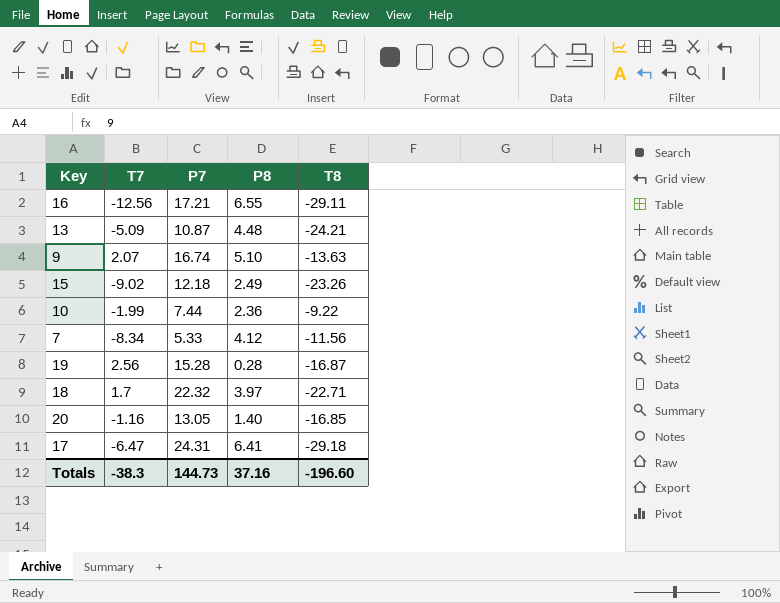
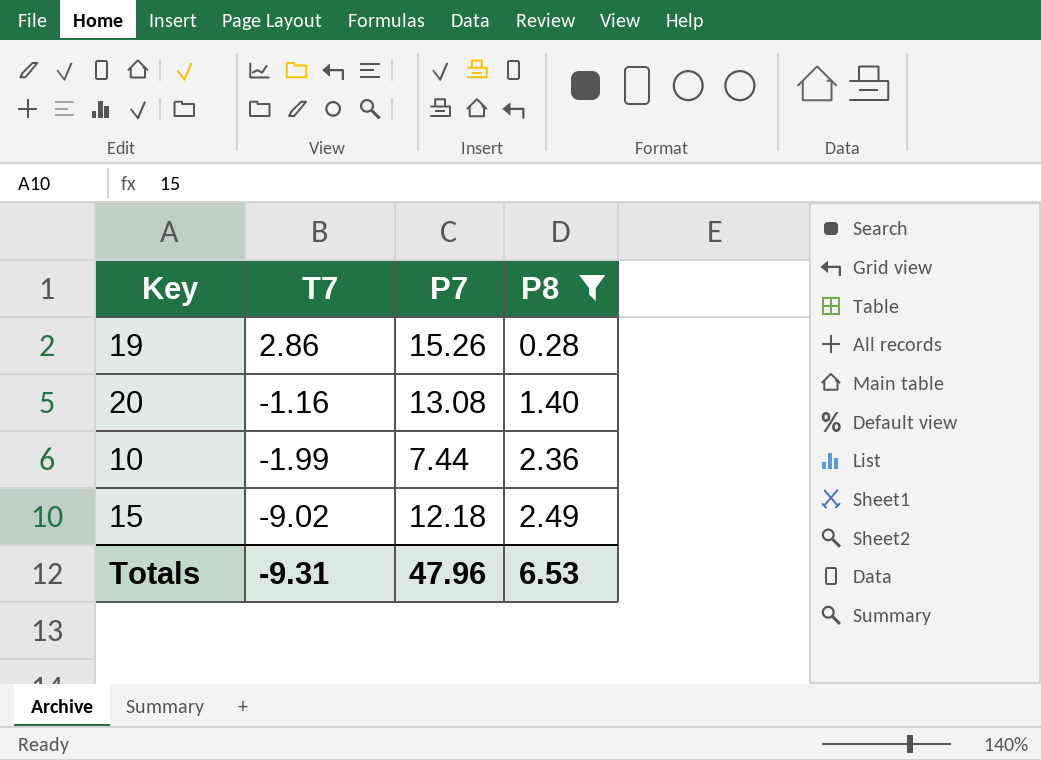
filter: none -> P8 <= 2.49
row order: none -> T7 descending
column T8 | position: 5 -> none
19 | T7: 2.56 -> 2.86
19 | P7: 15.28 -> 15.26
20 | P7: 13.05 -> 13.08
Totals | T7: -38.3 -> -9.31
Totals | P7: 144.73 -> 47.96
Totals | P8: 37.16 -> 6.53

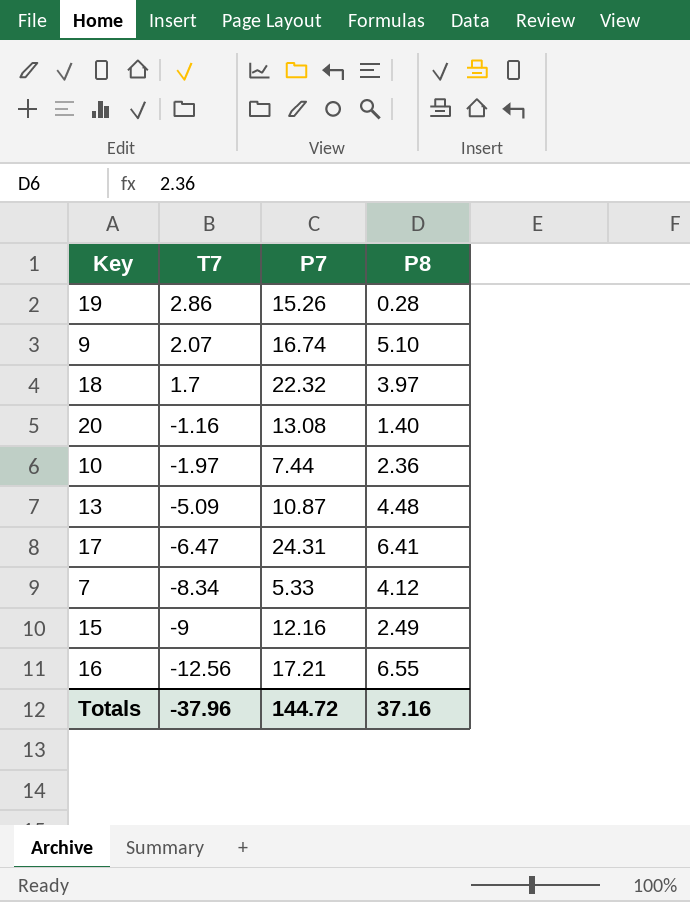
filter: P8 <= 2.49 -> none
10 | T7: -1.99 -> -1.97
15 | T7: -9.02 -> -9
15 | P7: 12.18 -> 12.16
Totals | T7: -9.31 -> -37.96
Totals | P7: 47.96 -> 144.72
Totals | P8: 6.53 -> 37.16

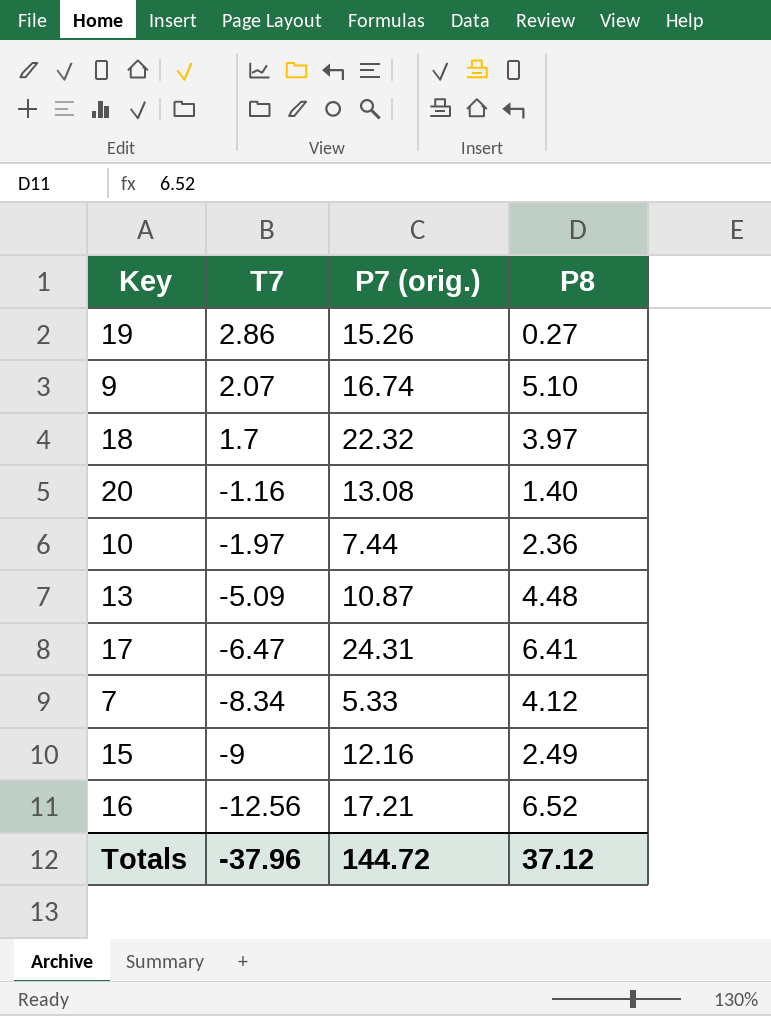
column name: P7 -> P7 (orig.)
19 | P8: 0.28 -> 0.27
16 | P8: 6.55 -> 6.52
Totals | P8: 37.16 -> 37.12

